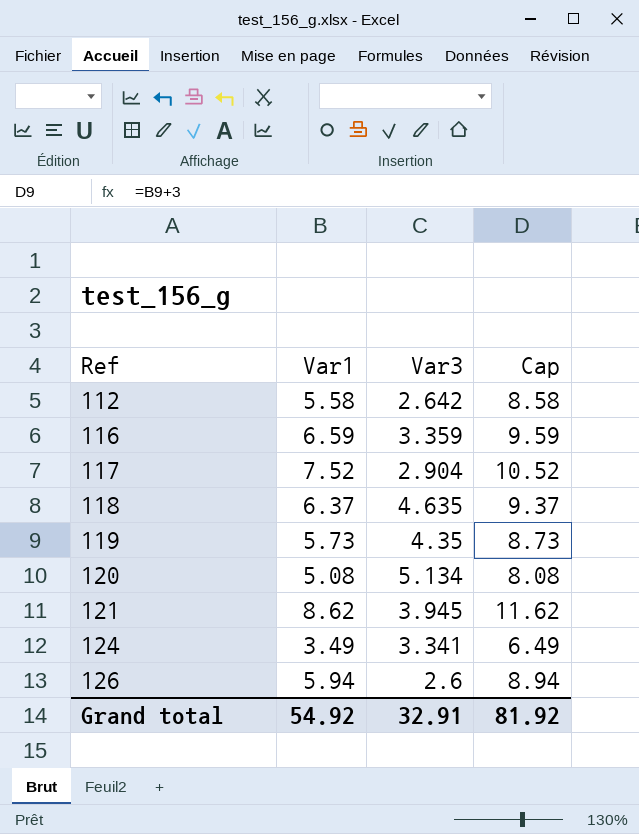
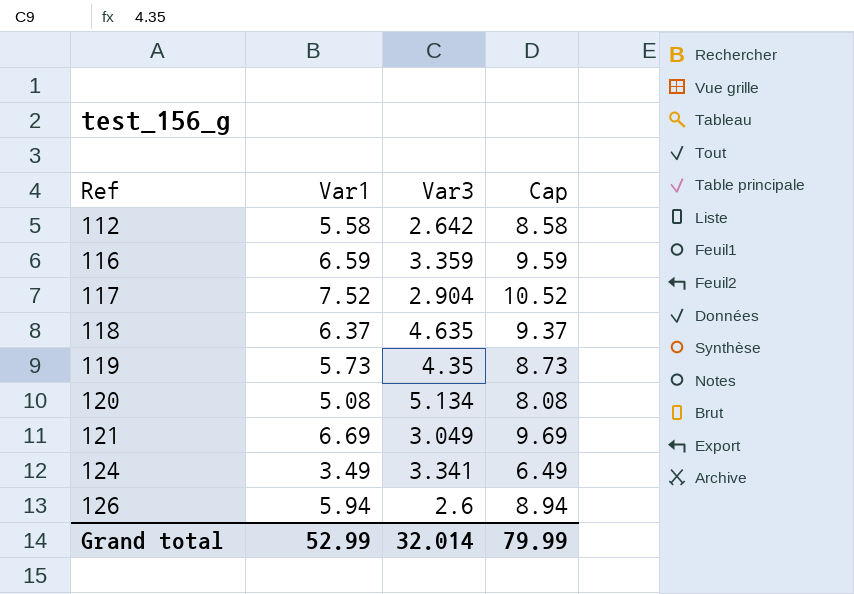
121 | Var1: 8.62 -> 6.69
121 | Var3: 3.945 -> 3.049
121 | Cap: 11.62 -> 9.69
Grand total | Var1: 54.92 -> 52.99
Grand total | Var3: 32.91 -> 32.014
Grand total | Cap: 81.92 -> 79.99

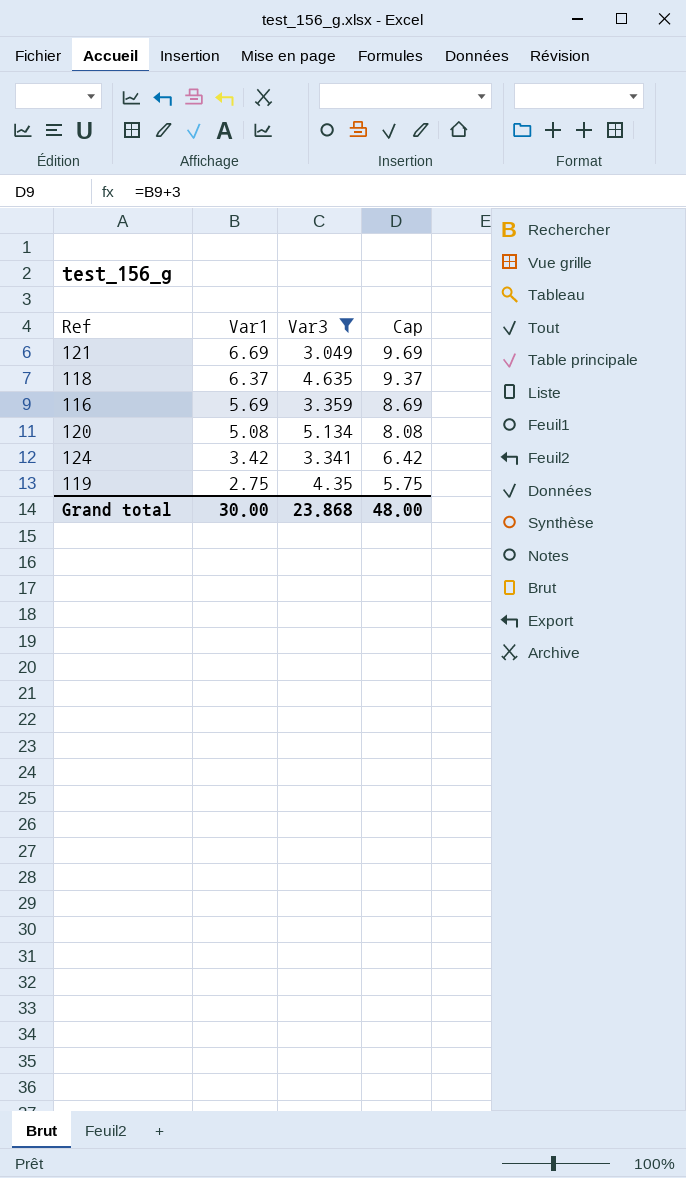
filter: none -> Var3 >= 3.049
row order: Ref ascending -> Var1 descending
116 | Var1: 6.59 -> 5.69
116 | Cap: 9.59 -> 8.69
124 | Var1: 3.49 -> 3.42
124 | Cap: 6.49 -> 6.42
119 | Var1: 5.73 -> 2.75
119 | Cap: 8.73 -> 5.75
Grand total | Var1: 52.99 -> 30.00
Grand total | Var3: 32.014 -> 23.868
Grand total | Cap: 79.99 -> 48.00

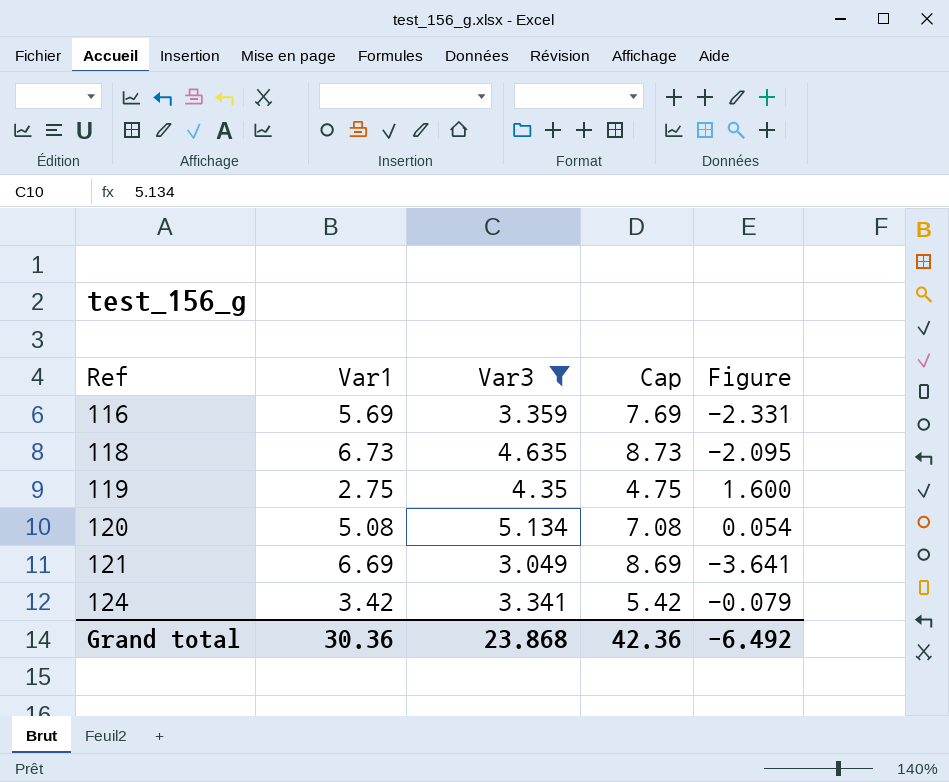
row order: Var1 descending -> Ref ascending
column Cap | formula: [Var1] + 3 -> [Var1] + 2
column Figure | formula: none -> [Var3] - [Var1]
118 | Var1: 6.37 -> 6.73
Grand total | Var1: 30.00 -> 30.36
Grand total | Cap: 48.00 -> 42.36

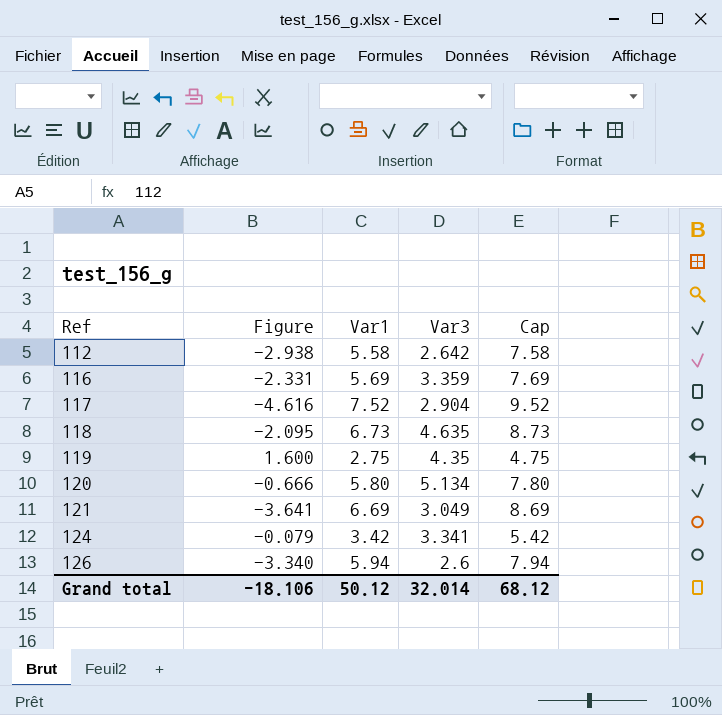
filter: Var3 >= 3.049 -> none
column Figure | position: 5 -> 2
120 | Figure: 0.054 -> -0.666
120 | Var1: 5.08 -> 5.80
120 | Cap: 7.08 -> 7.80
Grand total | Figure: -6.492 -> -18.106
Grand total | Var1: 30.36 -> 50.12
Grand total | Var3: 23.868 -> 32.014
Grand total | Cap: 42.36 -> 68.12

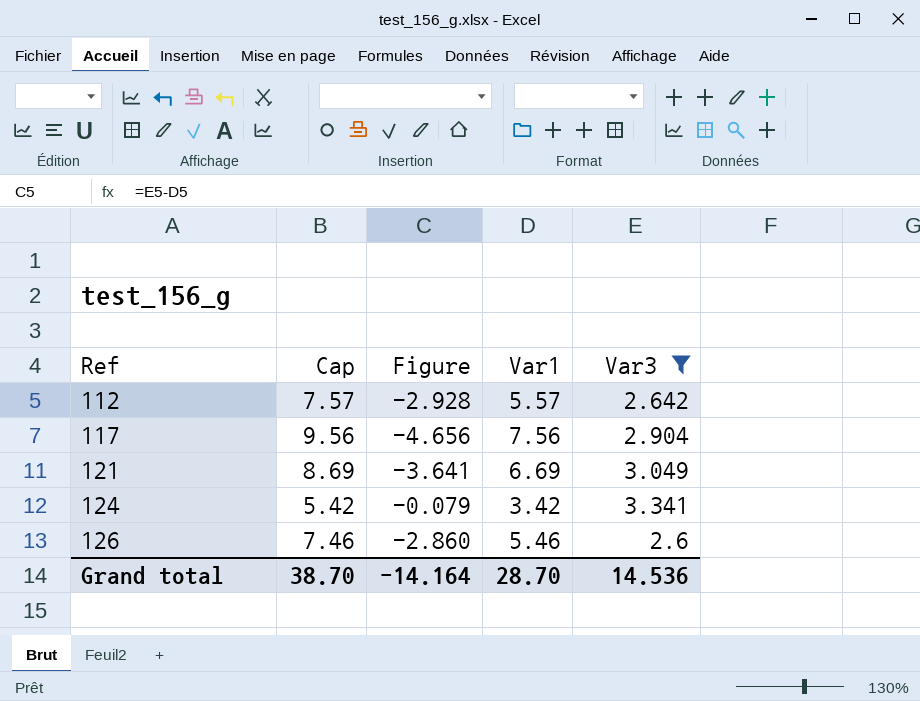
filter: none -> Var3 <= 3.341
column Cap | position: 5 -> 2
112 | Cap: 7.58 -> 7.57
112 | Figure: -2.938 -> -2.928
112 | Var1: 5.58 -> 5.57
117 | Cap: 9.52 -> 9.56
117 | Figure: -4.616 -> -4.656
117 | Var1: 7.52 -> 7.56
126 | Cap: 7.94 -> 7.46
126 | Figure: -3.340 -> -2.860
126 | Var1: 5.94 -> 5.46
Grand total | Cap: 68.12 -> 38.70
Grand total | Figure: -18.106 -> -14.164
Grand total | Var1: 50.12 -> 28.70
Grand total | Var3: 32.014 -> 14.536

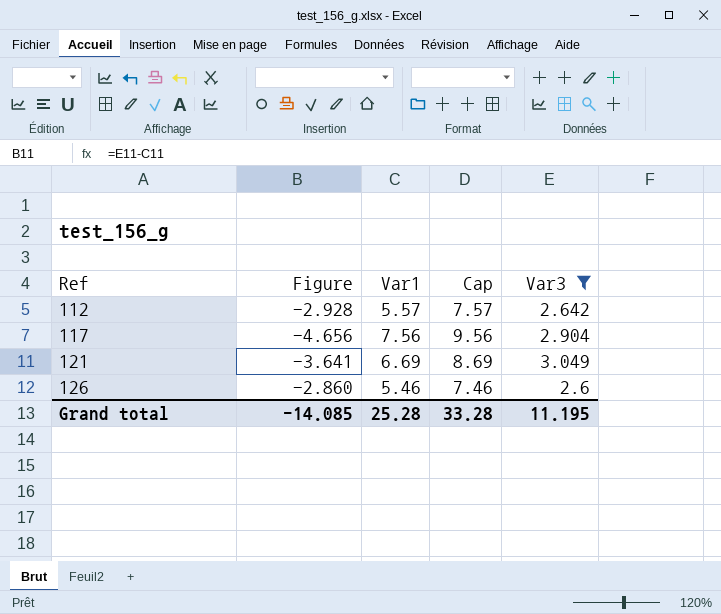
column Cap | position: 2 -> 4
row 124: 5.42 | -0.079 | 3.42 | 3.341 -> none
Grand total | Figure: -14.164 -> -14.085
Grand total | Var1: 28.70 -> 25.28
Grand total | Cap: 38.70 -> 33.28
Grand total | Var3: 14.536 -> 11.195

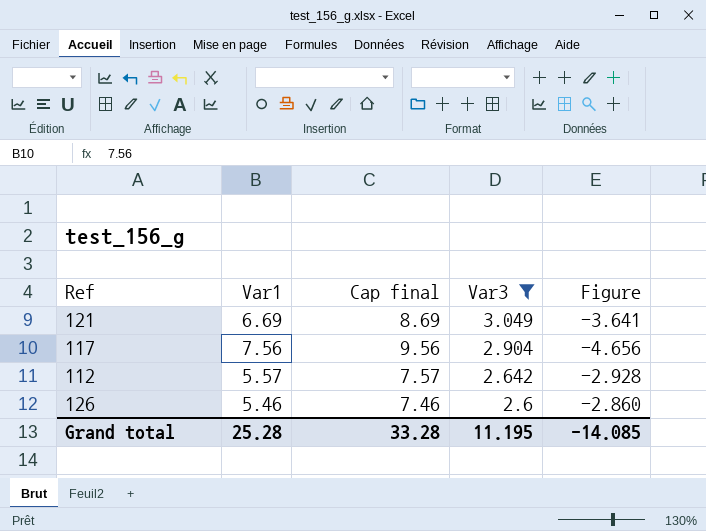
row order: Ref ascending -> Var3 descending
column name: Cap -> Cap final
column Figure | position: 2 -> 5

